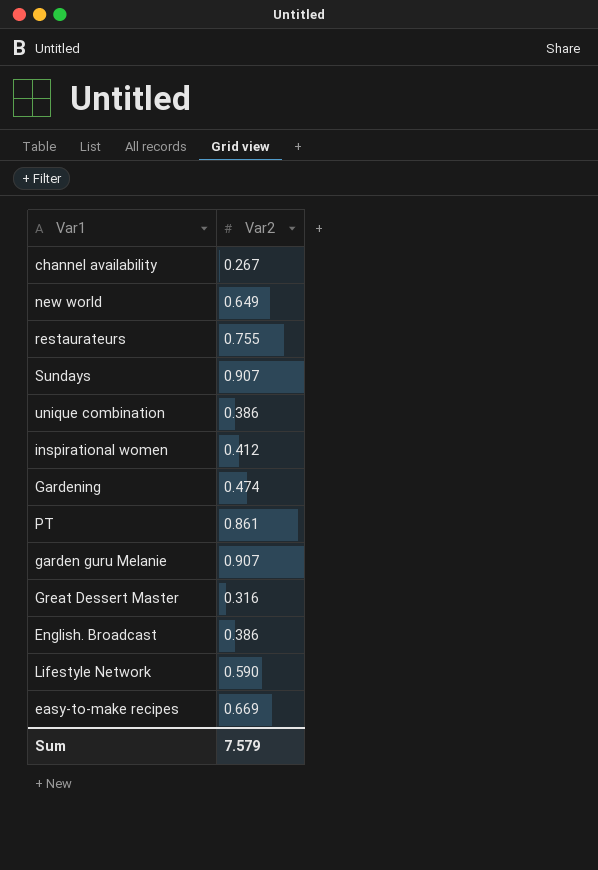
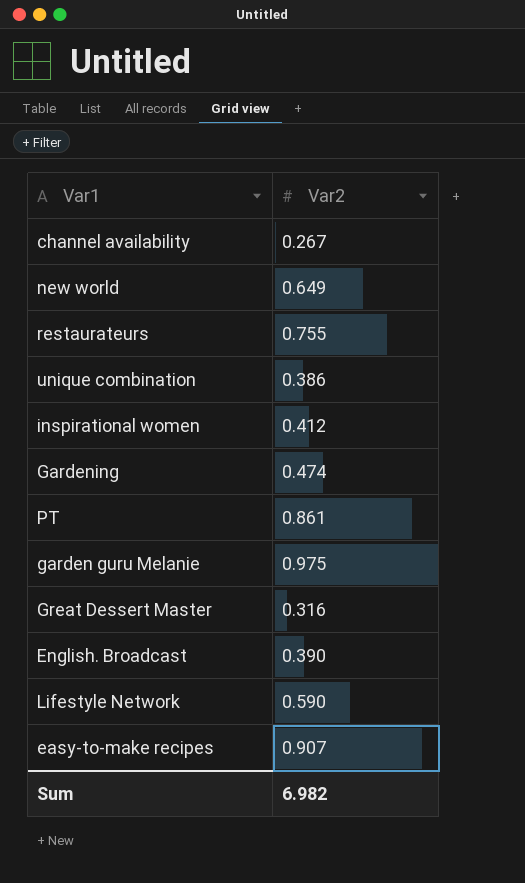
row Sundays: 0.907 -> none
garden guru Melanie | Var2: 0.907 -> 0.975
English. Broadcast | Var2: 0.386 -> 0.390
easy-to-make recipes | Var2: 0.669 -> 0.907
Sum | Var2: 7.579 -> 6.982

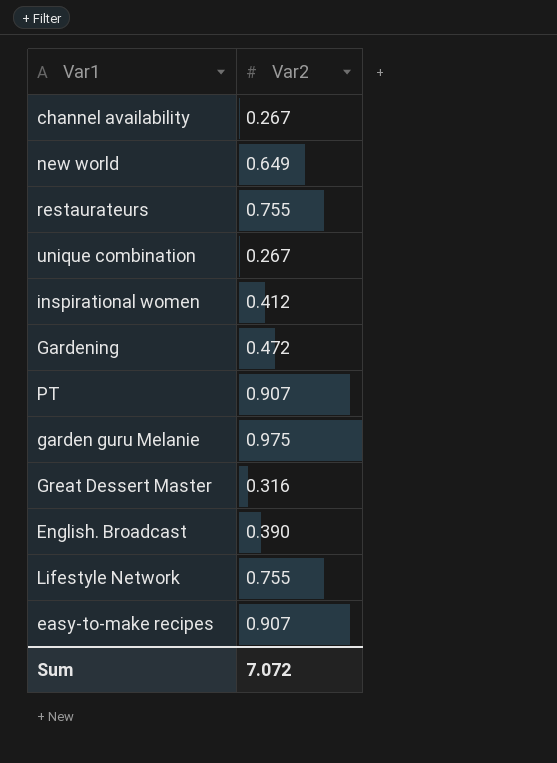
unique combination | Var2: 0.386 -> 0.267
Gardening | Var2: 0.474 -> 0.472
PT | Var2: 0.861 -> 0.907
Lifestyle Network | Var2: 0.590 -> 0.755
Sum | Var2: 6.982 -> 7.072

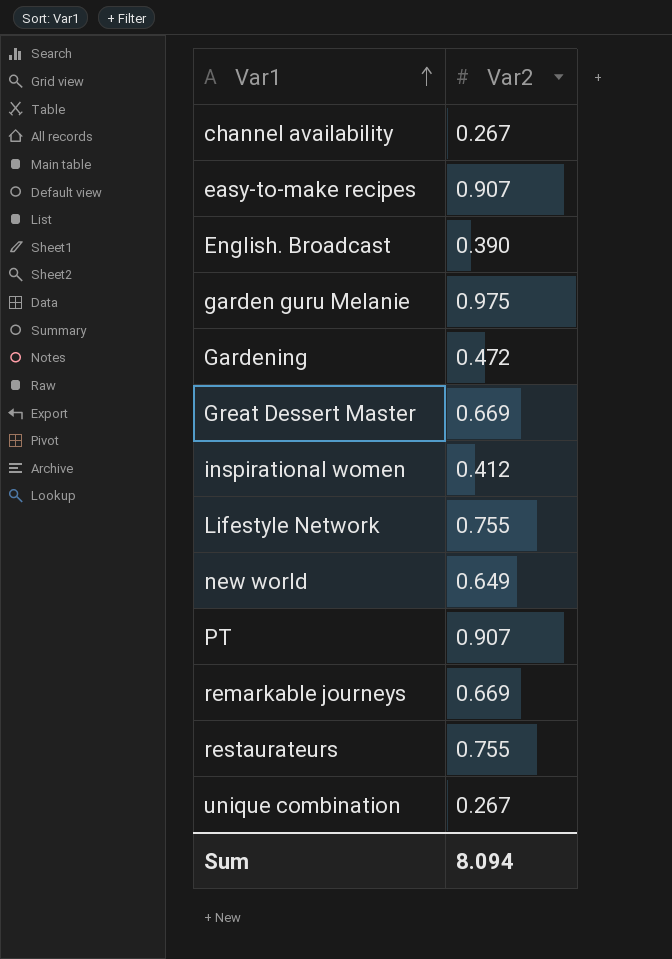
row order: none -> Var1 ascending
Great Dessert Master | Var2: 0.316 -> 0.669
row remarkable journeys: none -> 0.669
Sum | Var2: 7.072 -> 8.094

